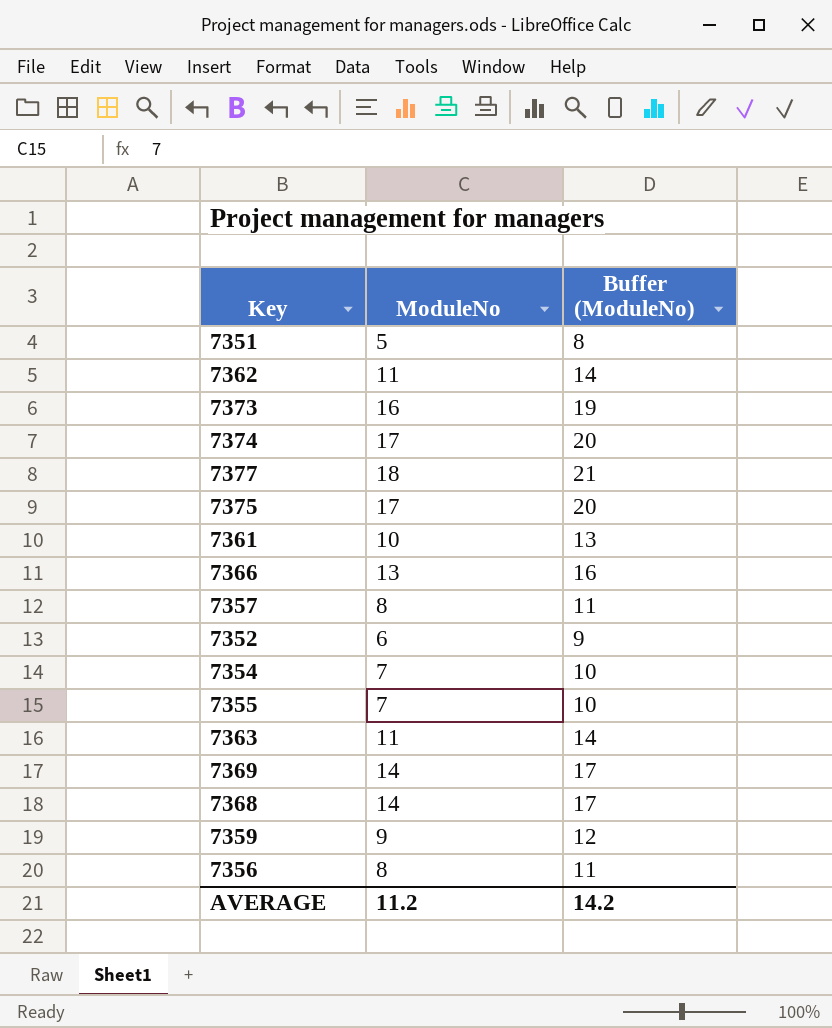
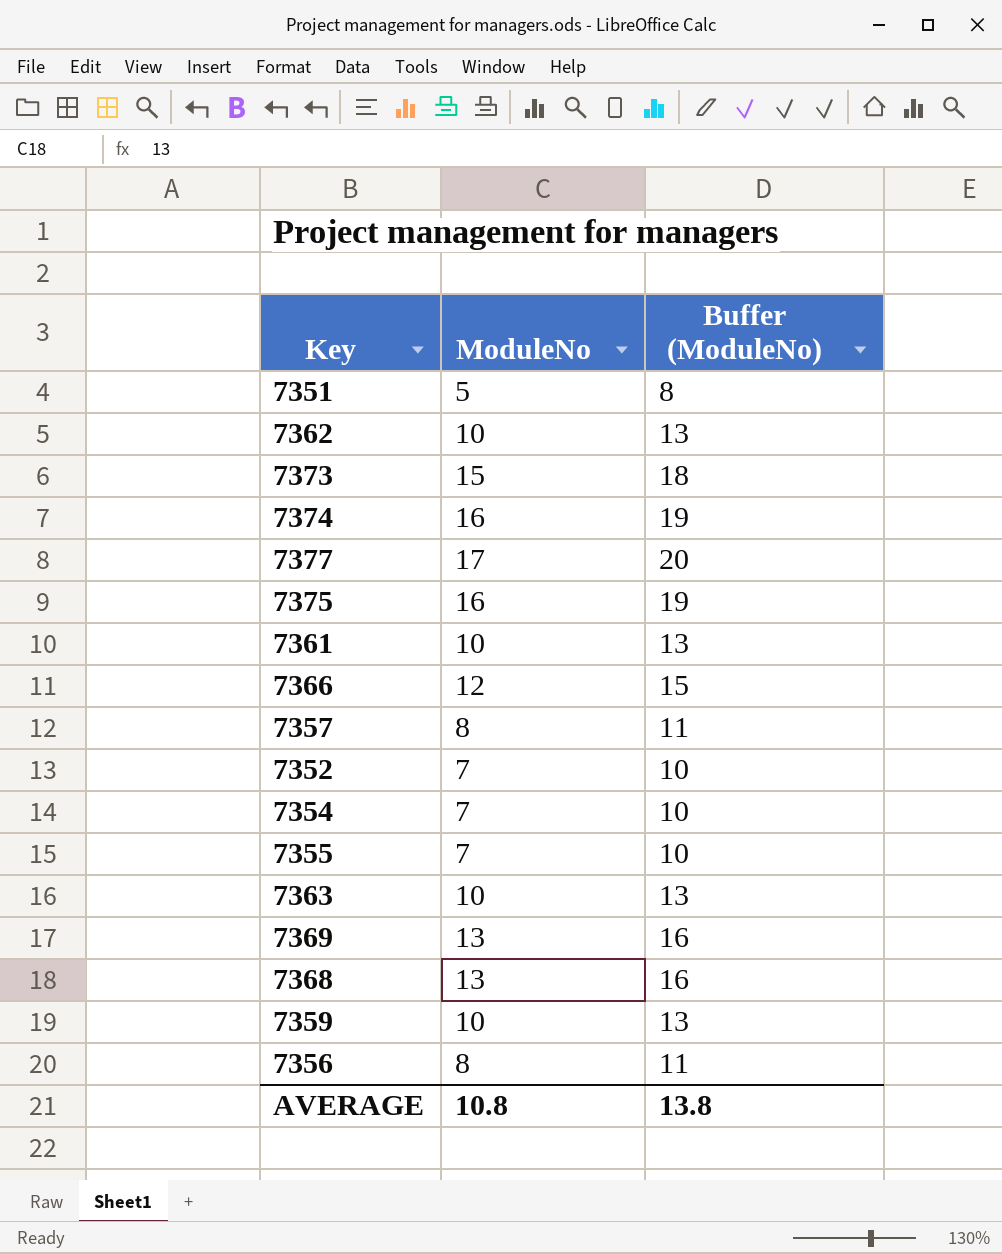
7362 | ModuleNo: 11 -> 10
7362 | Buffer (ModuleNo): 14 -> 13
7373 | ModuleNo: 16 -> 15
7373 | Buffer (ModuleNo): 19 -> 18
7374 | ModuleNo: 17 -> 16
7374 | Buffer (ModuleNo): 20 -> 19
7377 | ModuleNo: 18 -> 17
7377 | Buffer (ModuleNo): 21 -> 20
7375 | ModuleNo: 17 -> 16
7375 | Buffer (ModuleNo): 20 -> 19
7366 | ModuleNo: 13 -> 12
7366 | Buffer (ModuleNo): 16 -> 15
7352 | ModuleNo: 6 -> 7
7352 | Buffer (ModuleNo): 9 -> 10
7363 | ModuleNo: 11 -> 10
7363 | Buffer (ModuleNo): 14 -> 13
7369 | ModuleNo: 14 -> 13
7369 | Buffer (ModuleNo): 17 -> 16
7368 | ModuleNo: 14 -> 13
7368 | Buffer (ModuleNo): 17 -> 16
7359 | ModuleNo: 9 -> 10
7359 | Buffer (ModuleNo): 12 -> 13
AVERAGE | ModuleNo: 11.2 -> 10.8
AVERAGE | Buffer (ModuleNo): 14.2 -> 13.8

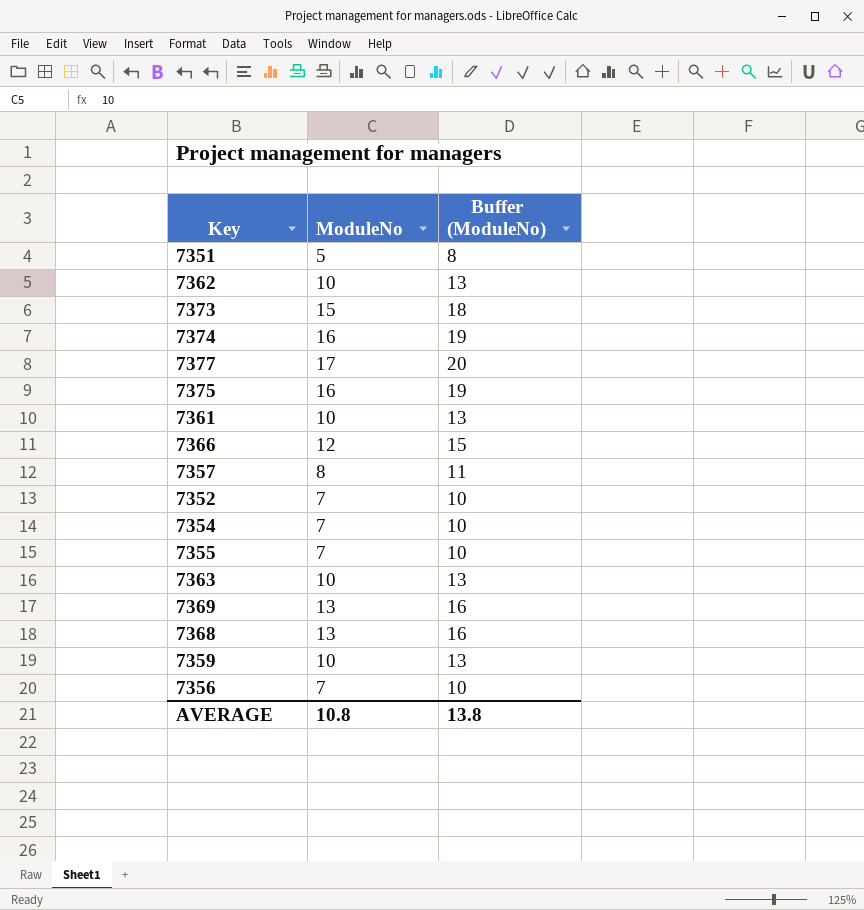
7356 | ModuleNo: 8 -> 7
7356 | Buffer (ModuleNo): 11 -> 10

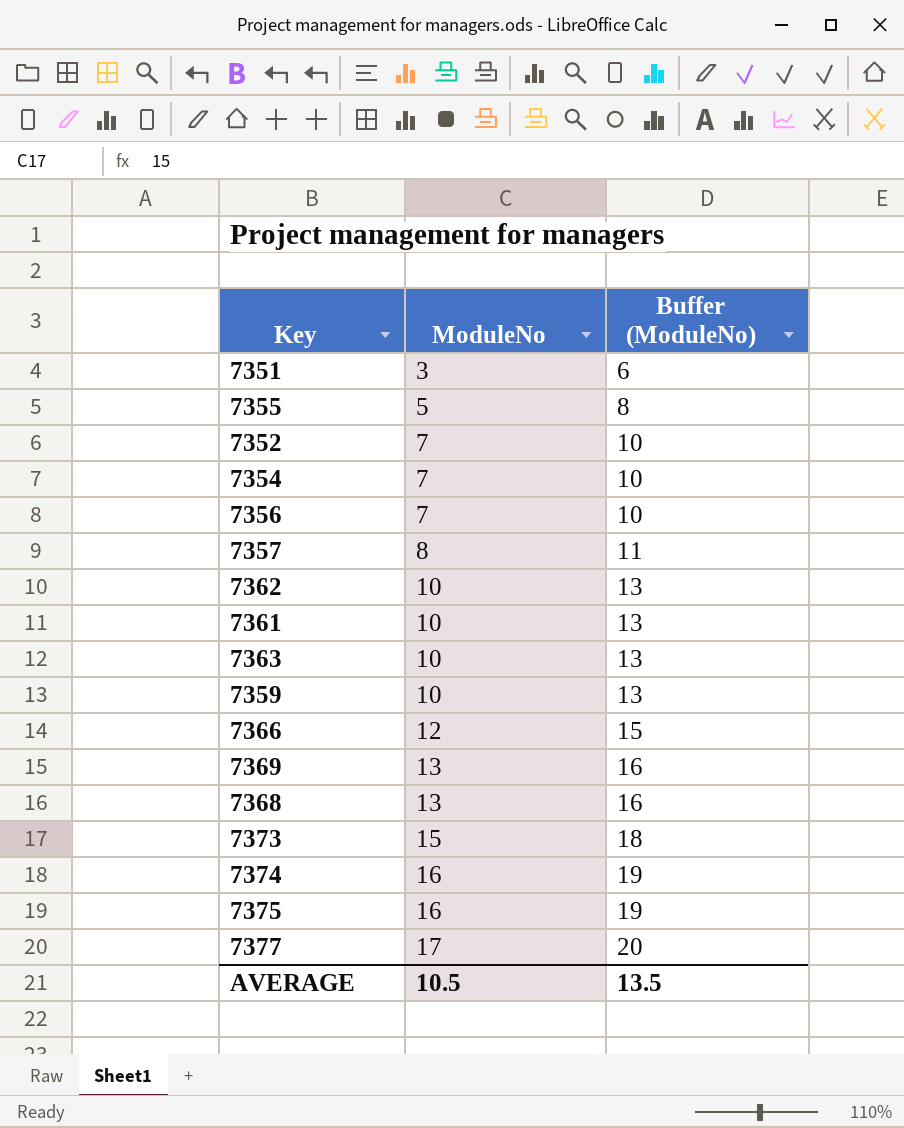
row order: none -> ModuleNo ascending
7351 | ModuleNo: 5 -> 3
7351 | Buffer (ModuleNo): 8 -> 6
7355 | ModuleNo: 7 -> 5
7355 | Buffer (ModuleNo): 10 -> 8
AVERAGE | ModuleNo: 10.8 -> 10.5
AVERAGE | Buffer (ModuleNo): 13.8 -> 13.5

